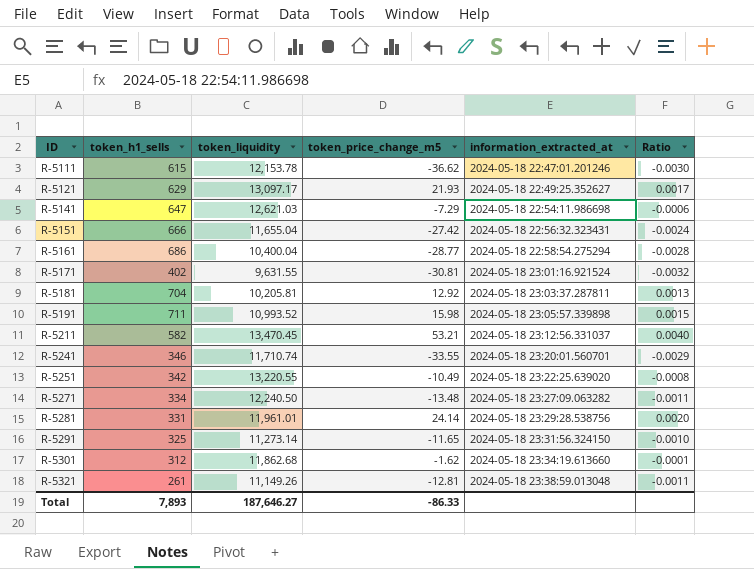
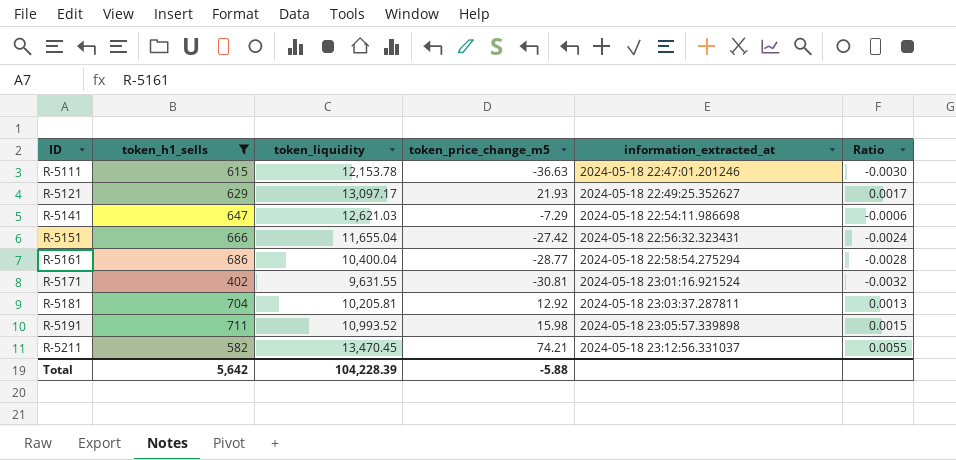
filter: none -> token_h1_sells >= 402
R-5111 | token_price_change_m5: -36.62 -> -36.63
R-5211 | token_price_change_m5: 53.21 -> 74.21
R-5211 | Ratio: 0.0040 -> 0.0055
Total | token_h1_sells: 7,893 -> 5,642
Total | token_liquidity: 187,646.27 -> 104,228.39
Total | token_price_change_m5: -86.33 -> -5.88

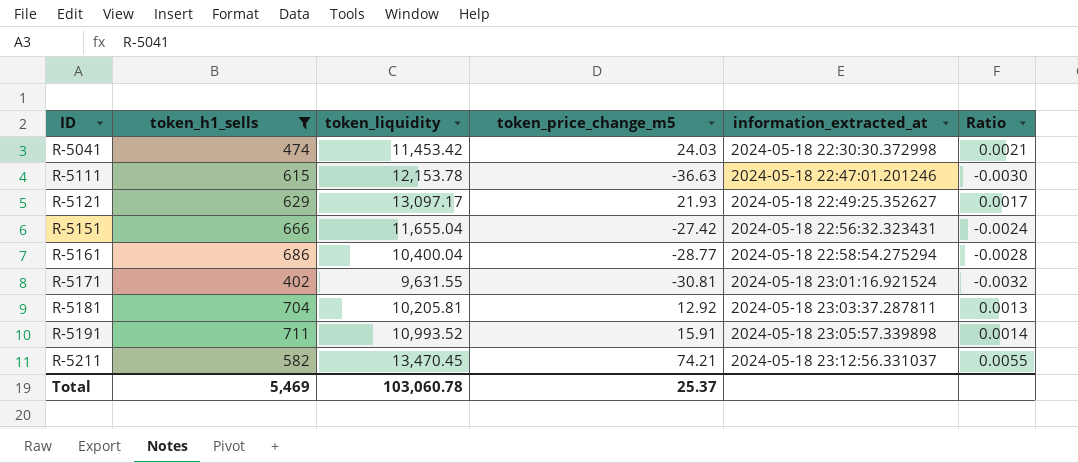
row R-5141: 647 | 12,621.03 | -7.29 | 2024-05-18 22:54:11.986698 | -0.0006 -> none
row R-5041: none -> 474 | 11,453.42 | 24.03 | 2024-05-18 22:30:30.372998 | 0.0021
R-5191 | token_price_change_m5: 15.98 -> 15.91
R-5191 | Ratio: 0.0015 -> 0.0014
Total | token_h1_sells: 5,642 -> 5,469
Total | token_liquidity: 104,228.39 -> 103,060.78
Total | token_price_change_m5: -5.88 -> 25.37

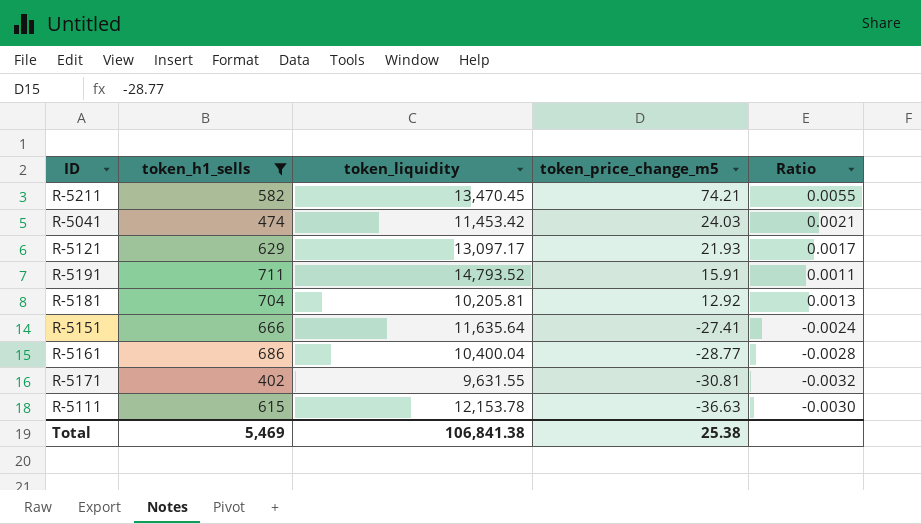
row order: ID ascending -> token_price_change_m5 descending
column information_extracted_at | position: 5 -> none
R-5191 | token_liquidity: 10,993.52 -> 14,793.52
R-5191 | Ratio: 0.0014 -> 0.0011
R-5151 | token_liquidity: 11,655.04 -> 11,635.64
R-5151 | token_price_change_m5: -27.42 -> -27.41
Total | token_liquidity: 103,060.78 -> 106,841.38
Total | token_price_change_m5: 25.37 -> 25.38

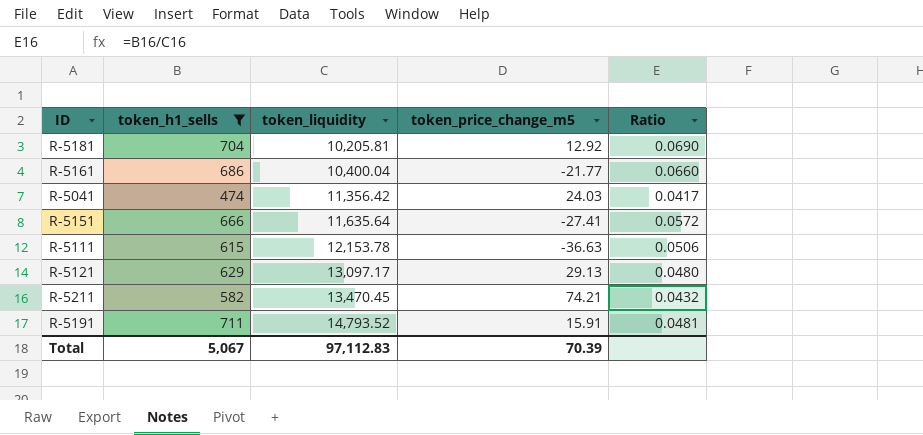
row order: token_price_change_m5 descending -> token_liquidity ascending
column Ratio | formula: [token_price_change_m5] / [token_liquidity] -> [token_h1_sells] / [token_liquidity]
row R-5171: 402 | 9,631.55 | -30.81 | -0.0032 -> none
R-5161 | token_price_change_m5: -28.77 -> -21.77
R-5041 | token_liquidity: 11,453.42 -> 11,356.42
R-5121 | token_price_change_m5: 21.93 -> 29.13
Total | token_h1_sells: 5,469 -> 5,067
Total | token_liquidity: 106,841.38 -> 97,112.83
Total | token_price_change_m5: 25.38 -> 70.39

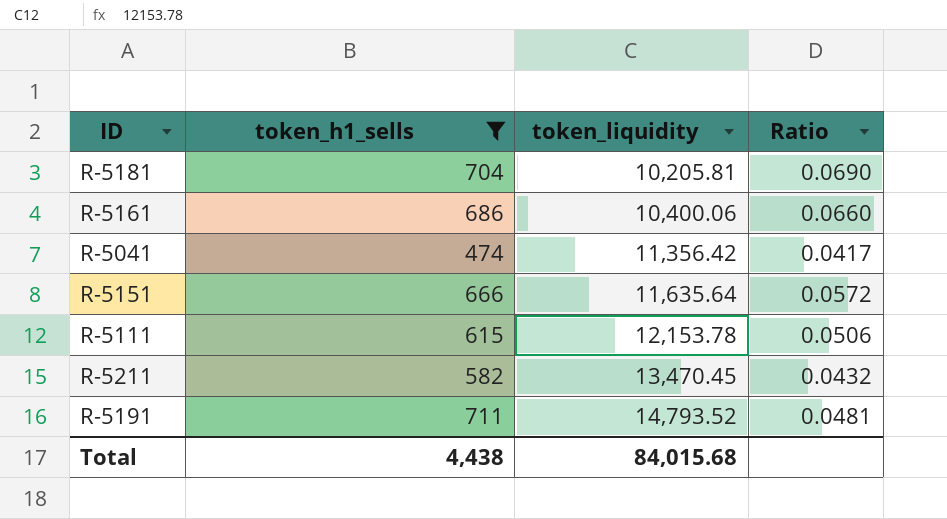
column token_price_change_m5 | position: 4 -> none
row R-5121: 629 | 13,097.17 | 29.13 | 0.0480 -> none
R-5161 | token_liquidity: 10,400.04 -> 10,400.06
Total | token_h1_sells: 5,067 -> 4,438
Total | token_liquidity: 97,112.83 -> 84,015.68

